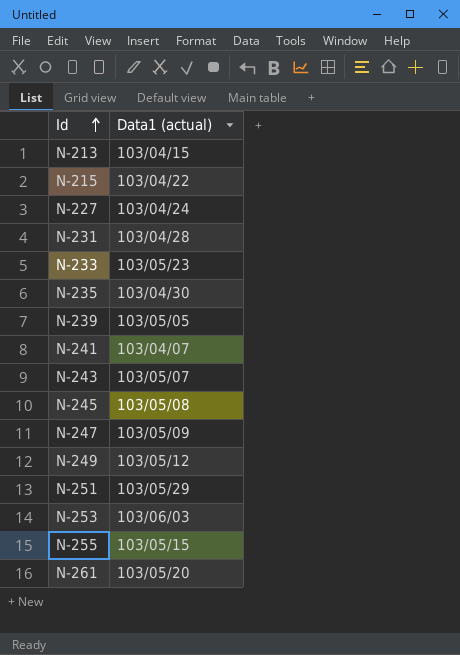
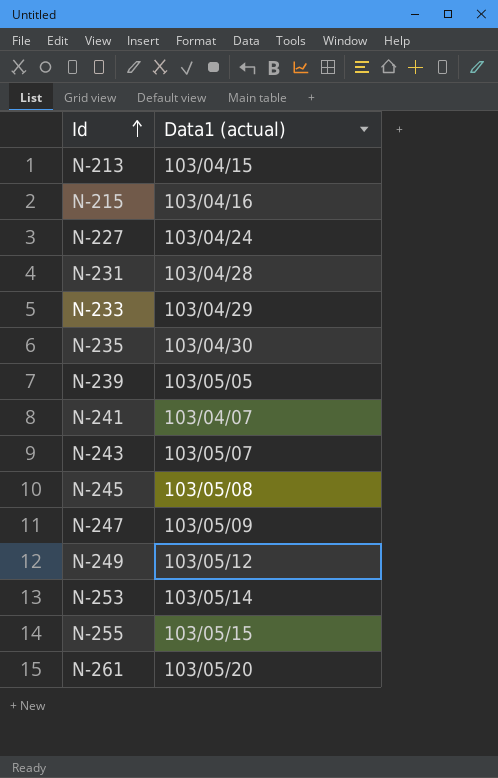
row N-251: 103/05/29 -> none
N-215 | Data1 (actual): 103/04/22 -> 103/04/16
N-233 | Data1 (actual): 103/05/23 -> 103/04/29
N-253 | Data1 (actual): 103/06/03 -> 103/05/14

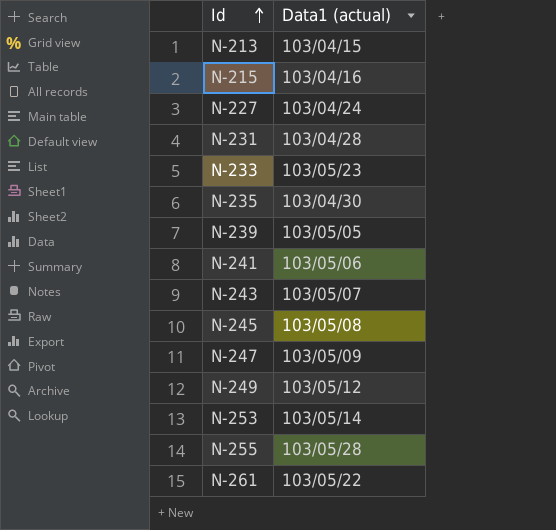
N-233 | Data1 (actual): 103/04/29 -> 103/05/23
N-241 | Data1 (actual): 103/04/07 -> 103/05/06
N-255 | Data1 (actual): 103/05/15 -> 103/05/28
N-261 | Data1 (actual): 103/05/20 -> 103/05/22

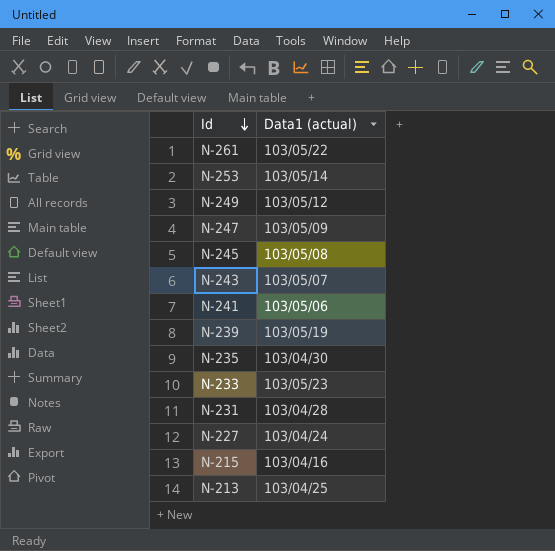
row order: Id ascending -> Id descending
row N-255: 103/05/28 -> none
N-239 | Data1 (actual): 103/05/05 -> 103/05/19
N-213 | Data1 (actual): 103/04/15 -> 103/04/25

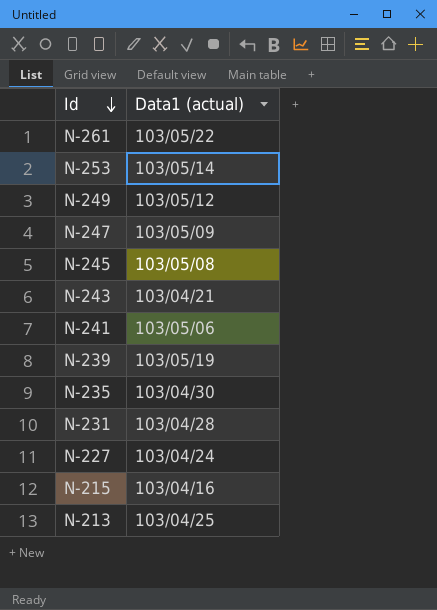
row N-233: 103/05/23 -> none
N-243 | Data1 (actual): 103/05/07 -> 103/04/21

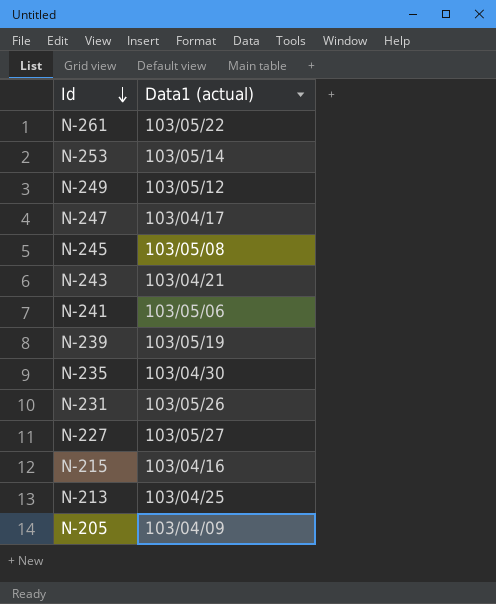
N-247 | Data1 (actual): 103/05/09 -> 103/04/17
N-231 | Data1 (actual): 103/04/28 -> 103/05/26
N-227 | Data1 (actual): 103/04/24 -> 103/05/27
row N-205: none -> 103/04/09

